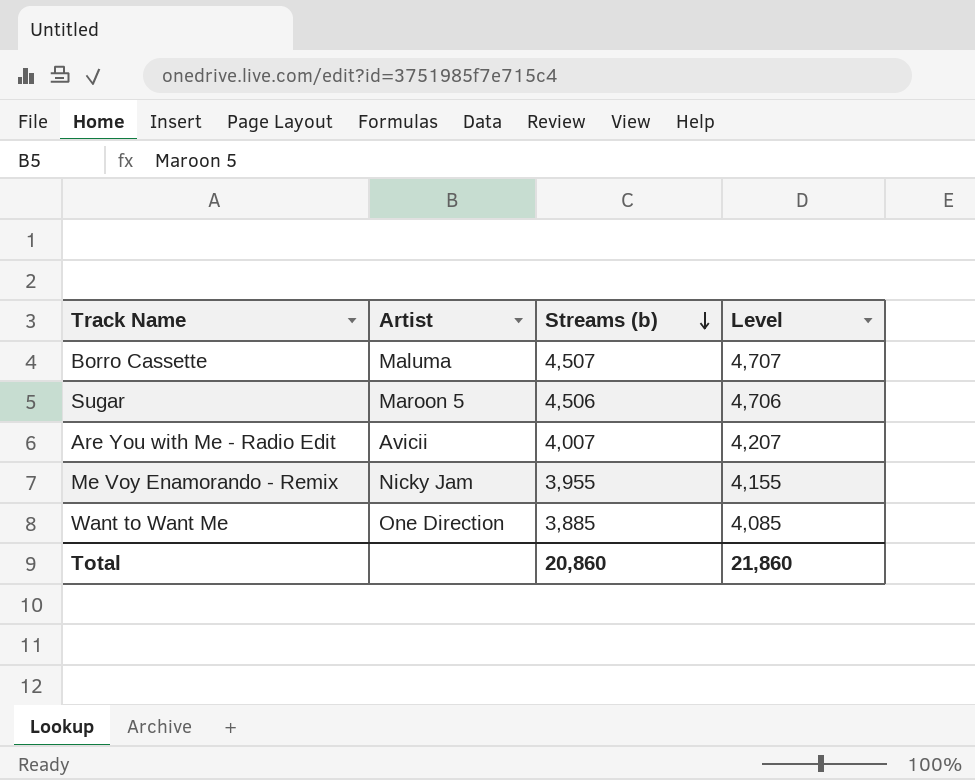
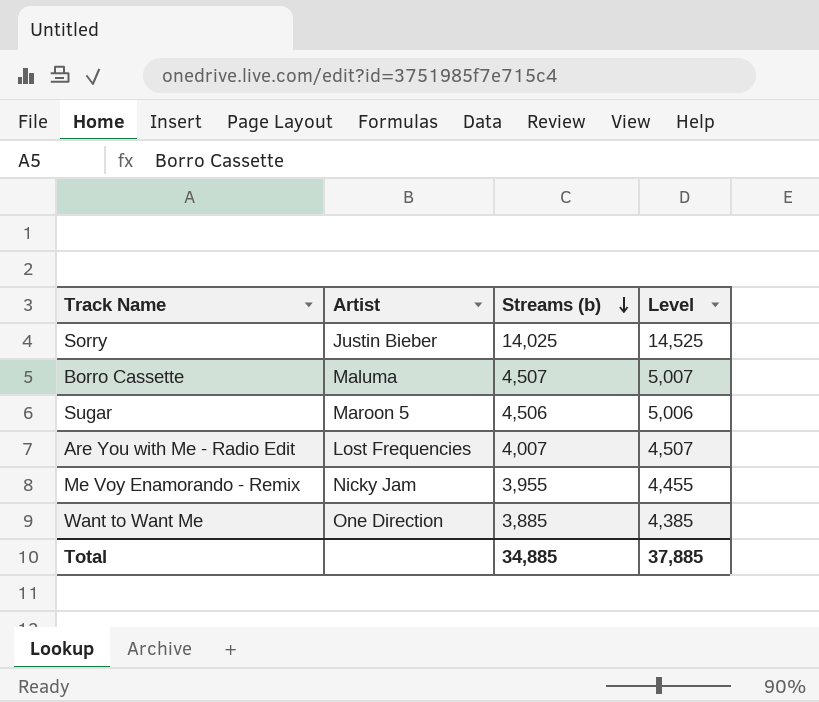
column Level | formula: [Streams (b)] + 200 -> [Streams (b)] + 500
row Sorry: none -> Justin Bieber | 14,025 | 14,525
Are You with Me - Radio Edit | Artist: Avicii -> Lost Frequencies
Total | Streams (b): 20,860 -> 34,885
Total | Level: 21,860 -> 37,885

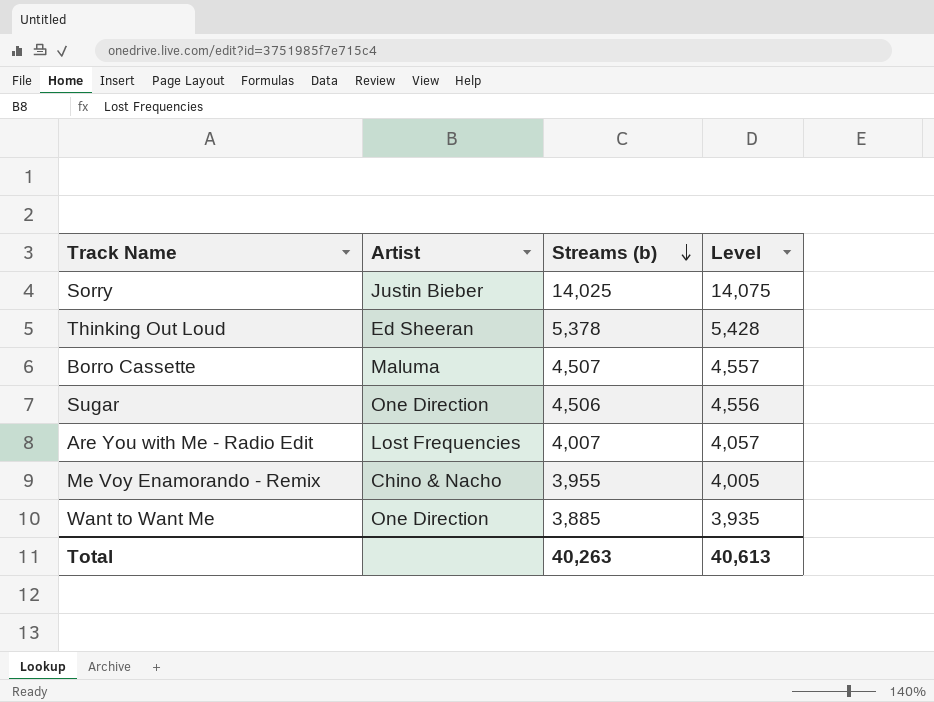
column Level | formula: [Streams (b)] + 500 -> [Streams (b)] + 50
row Thinking Out Loud: none -> Ed Sheeran | 5,378 | 5,428
Sugar | Artist: Maroon 5 -> One Direction
Me Voy Enamorando - Remix | Artist: Nicky Jam -> Chino & Nacho
Total | Streams (b): 34,885 -> 40,263
Total | Level: 37,885 -> 40,613

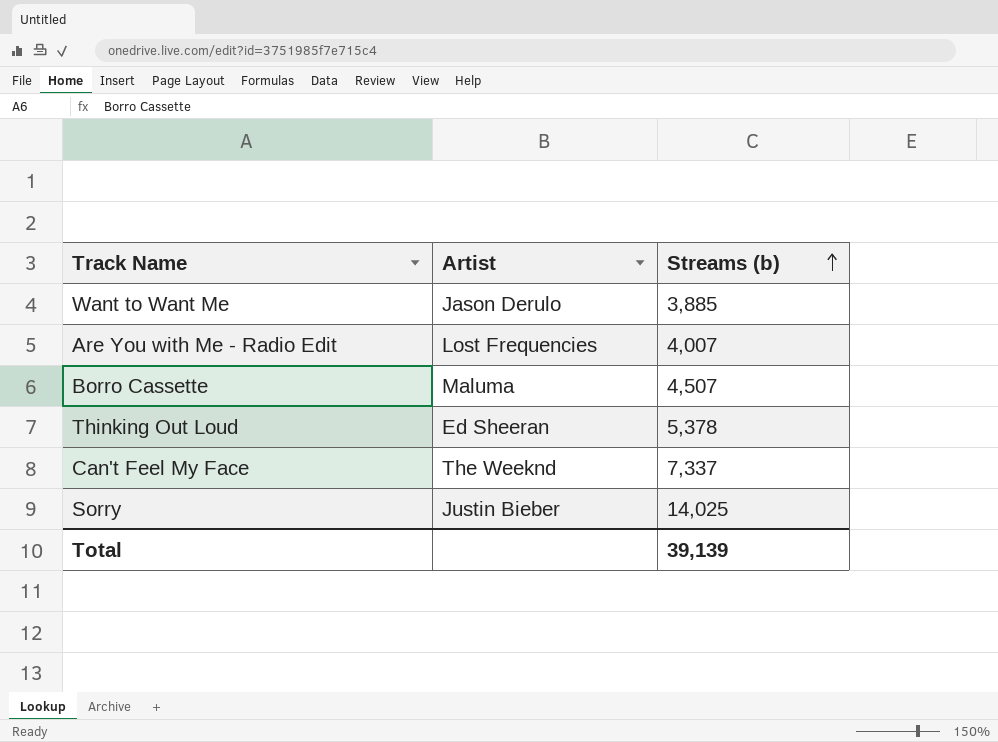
row order: Streams (b) descending -> Streams (b) ascending
column Level | formula: [Streams (b)] + 50 -> none
row Sugar: One Direction | 4,506 | 4,556 -> none
row Me Voy Enamorando - Remix: Chino & Nacho | 3,955 | 4,005 -> none
Want to Want Me | Artist: One Direction -> Jason Derulo
row Can't Feel My Face: none -> The Weeknd | 7,337
Total | Streams (b): 40,263 -> 39,139

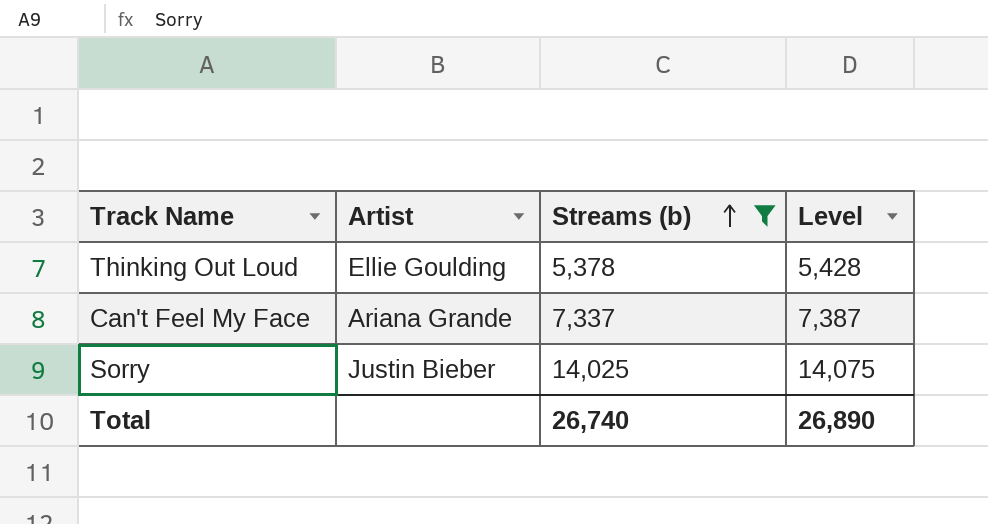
filter: none -> Streams (b) >= 5,378
column Level | formula: none -> [Streams (b)] + 50
Thinking Out Loud | Artist: Ed Sheeran -> Ellie Goulding
Can't Feel My Face | Artist: The Weeknd -> Ariana Grande
Total | Streams (b): 39,139 -> 26,740

